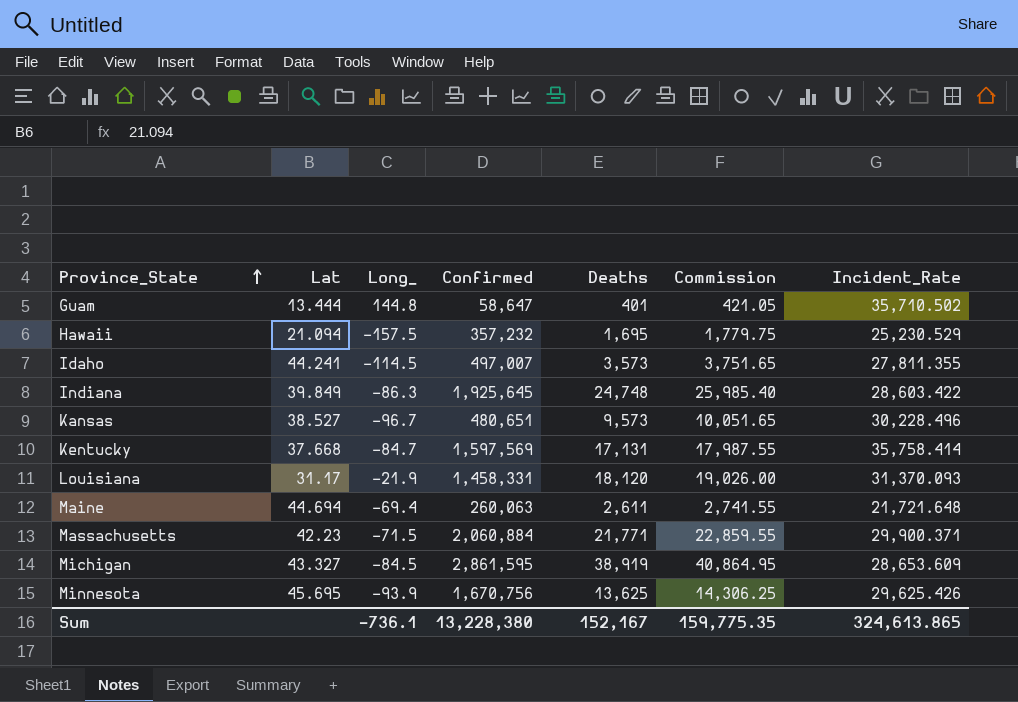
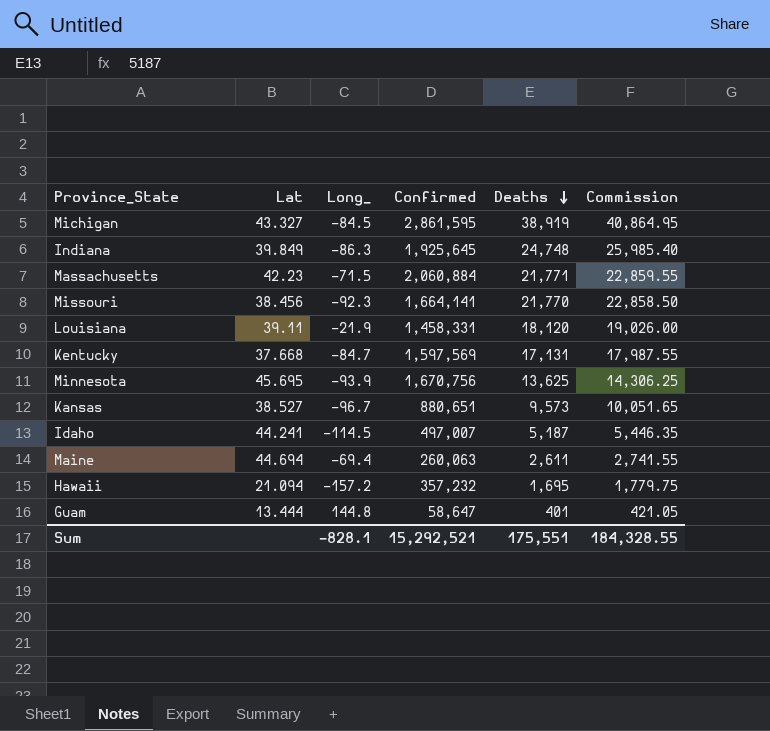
row order: Province_State ascending -> Deaths descending
column Incident_Rate | position: 7 -> none
row Missouri: none -> 38.456 | -92.3 | 1,664,141 | 21,770 | 22,858.50
Louisiana | Lat: 31.17 -> 39.11
Kansas | Confirmed: 480,651 -> 880,651
Idaho | Deaths: 3,573 -> 5,187
Idaho | Commission: 3,751.65 -> 5,446.35
Hawaii | Long_: -157.5 -> -157.2
Sum | Long_: -736.1 -> -828.1
Sum | Confirmed: 13,228,380 -> 15,292,521
Sum | Deaths: 152,167 -> 175,551
Sum | Commission: 159,775.35 -> 184,328.55

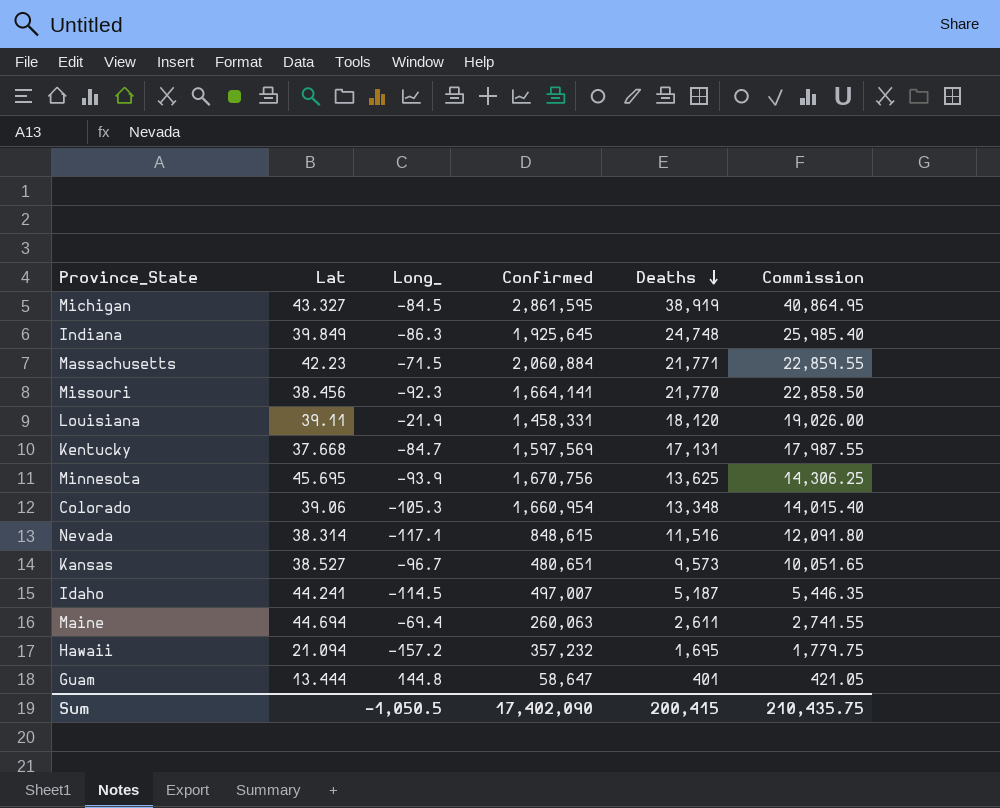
row Colorado: none -> 39.06 | -105.3 | 1,660,954 | 13,348 | 14,015.40
row Nevada: none -> 38.314 | -117.1 | 848,615 | 11,516 | 12,091.80
Kansas | Confirmed: 880,651 -> 480,651
Sum | Long_: -828.1 -> -1,050.5
Sum | Confirmed: 15,292,521 -> 17,402,090
Sum | Deaths: 175,551 -> 200,415
Sum | Commission: 184,328.55 -> 210,435.75

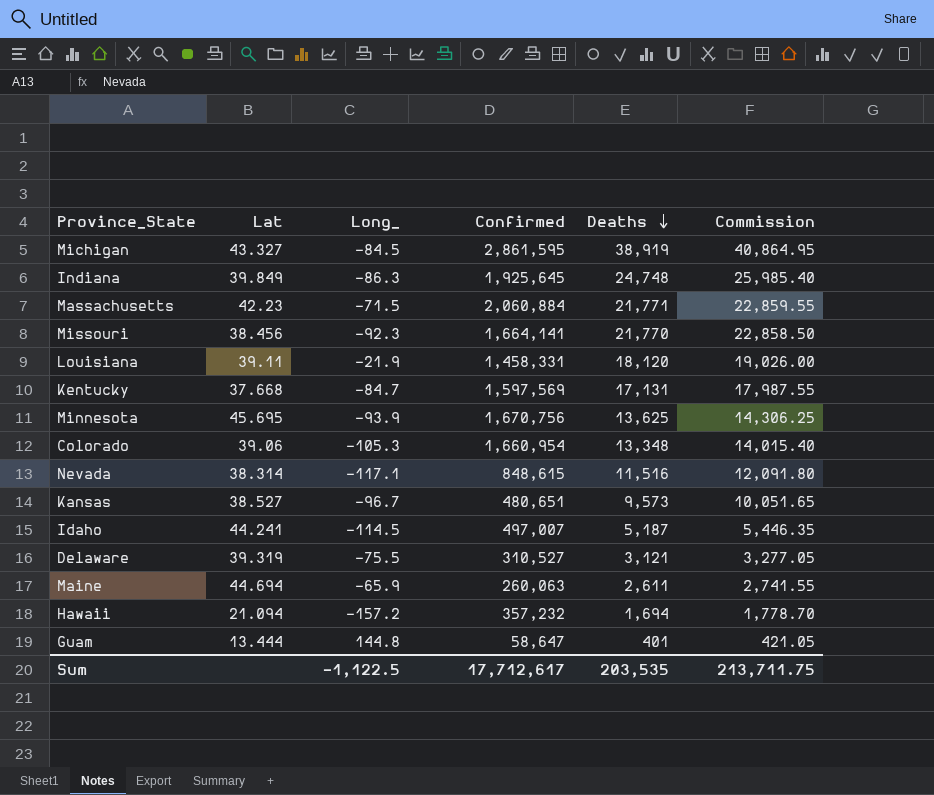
row Delaware: none -> 39.319 | -75.5 | 310,527 | 3,121 | 3,277.05
Maine | Long_: -69.4 -> -65.9
Hawaii | Deaths: 1,695 -> 1,694
Hawaii | Commission: 1,779.75 -> 1,778.70
Sum | Long_: -1,050.5 -> -1,122.5
Sum | Confirmed: 17,402,090 -> 17,712,617
Sum | Deaths: 200,415 -> 203,535
Sum | Commission: 210,435.75 -> 213,711.75

